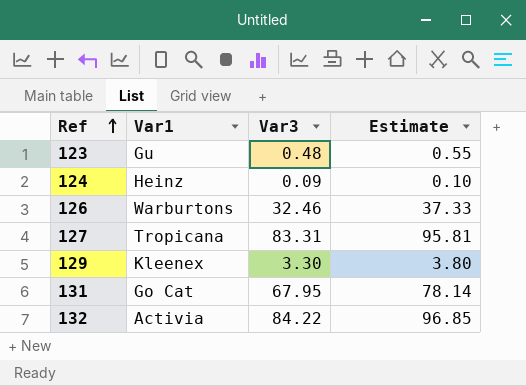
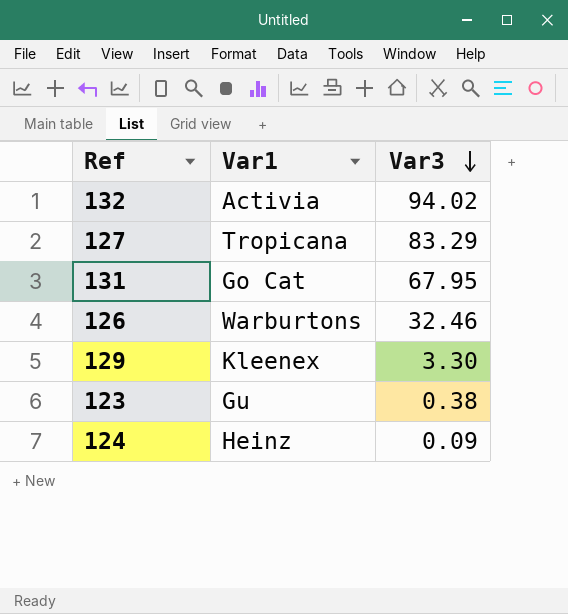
row order: Ref ascending -> Var3 descending
column Estimate | formula: [Var3] * 1.15 -> none
132 | Var3: 84.22 -> 94.02
127 | Var3: 83.31 -> 83.29
123 | Var3: 0.48 -> 0.38

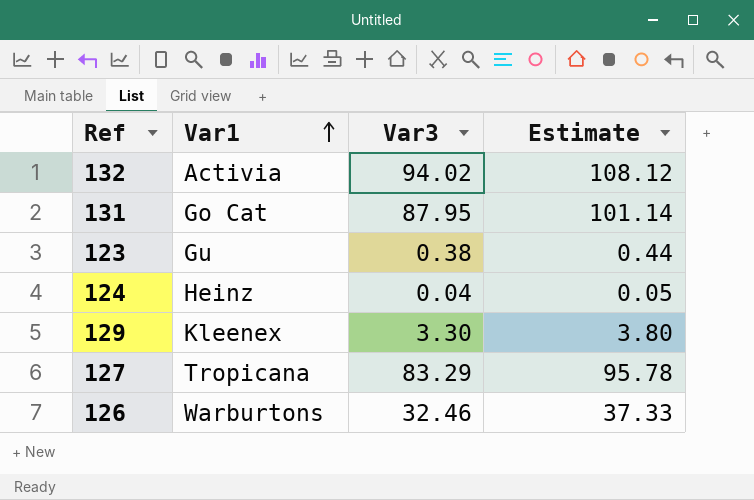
row order: Var3 descending -> Var1 ascending
column Estimate | formula: none -> [Var3] * 1.15
131 | Var3: 67.95 -> 87.95
124 | Var3: 0.09 -> 0.04

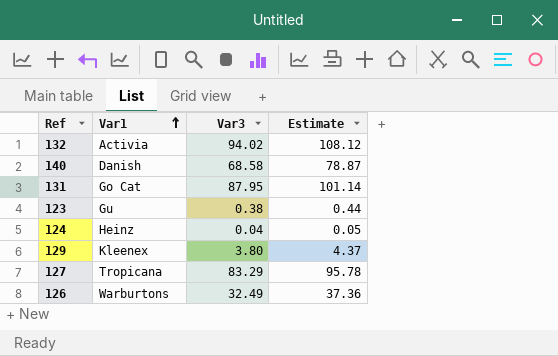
row 140: none -> Danish | 68.58 | 78.87
129 | Var3: 3.30 -> 3.80
129 | Estimate: 3.80 -> 4.37
126 | Var3: 32.46 -> 32.49
126 | Estimate: 37.33 -> 37.36

